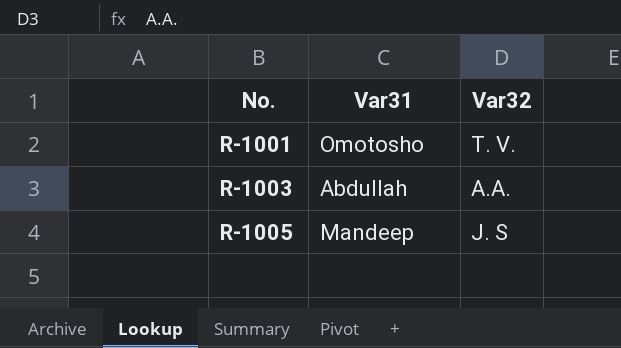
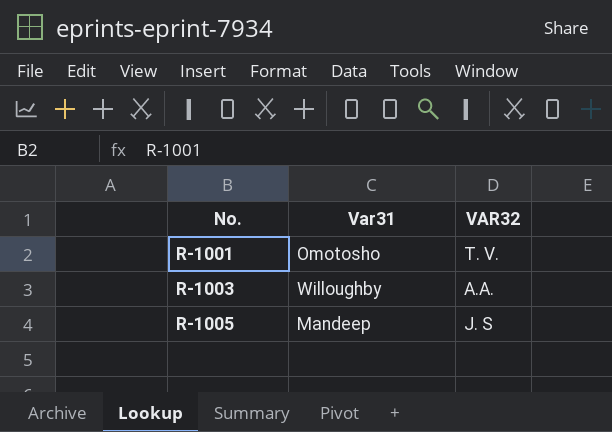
column name: Var32 -> VAR32
R-1003 | Var31: Abdullah -> Willoughby

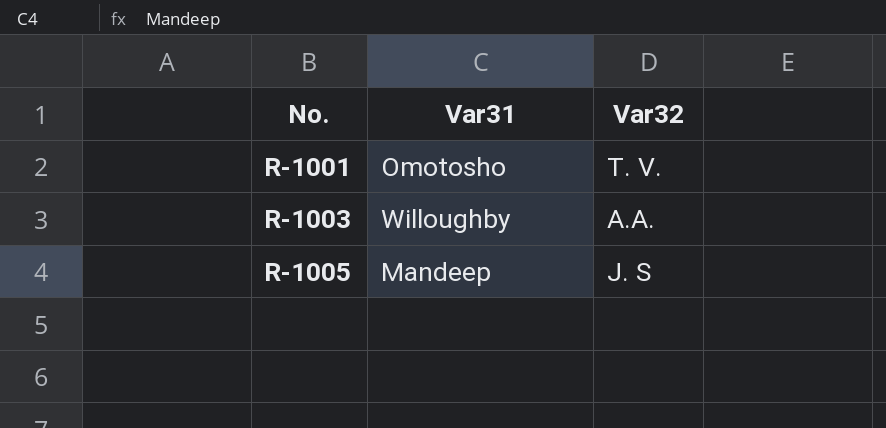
column name: VAR32 -> Var32

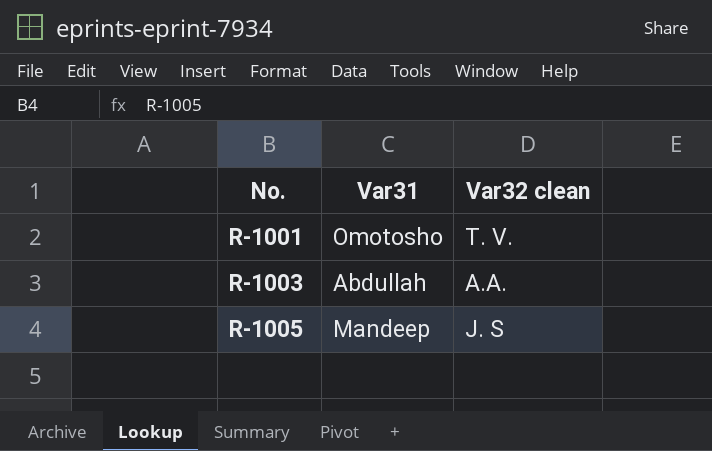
column name: Var32 -> Var32 clean
R-1003 | Var31: Willoughby -> Abdullah

